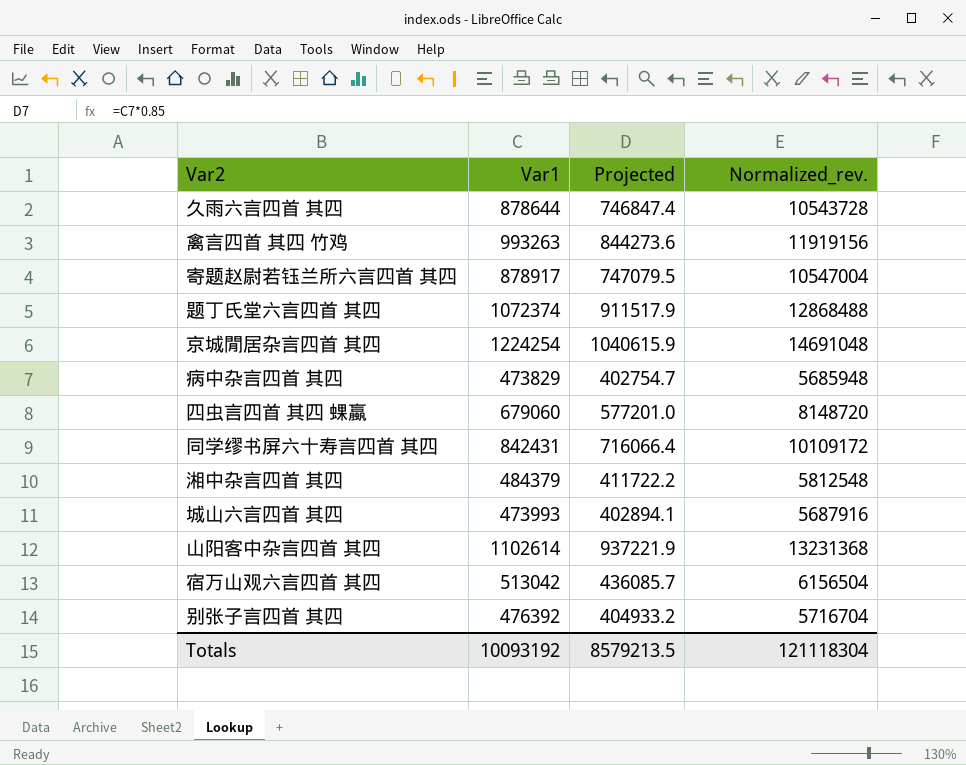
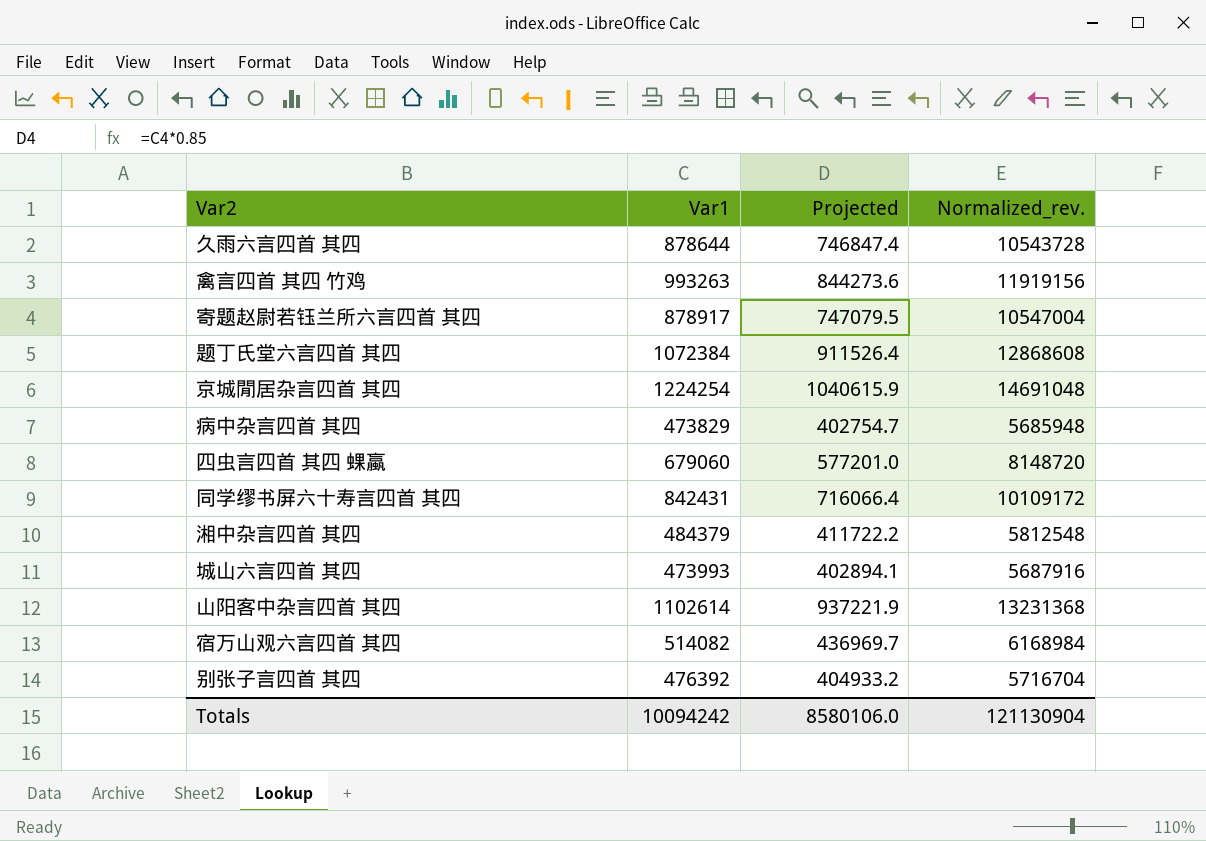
题丁氏堂六言四首 其四 | Var1: 1072374 -> 1072384
题丁氏堂六言四首 其四 | Projected: 911517.9 -> 911526.4
题丁氏堂六言四首 其四 | Normalized_rev.: 12868488 -> 12868608
宿万山观六言四首 其四 | Var1: 513042 -> 514082
宿万山观六言四首 其四 | Projected: 436085.7 -> 436969.7
宿万山观六言四首 其四 | Normalized_rev.: 6156504 -> 6168984
Totals | Var1: 10093192 -> 10094242
Totals | Projected: 8579213.5 -> 8580106.0
Totals | Normalized_rev.: 121118304 -> 121130904

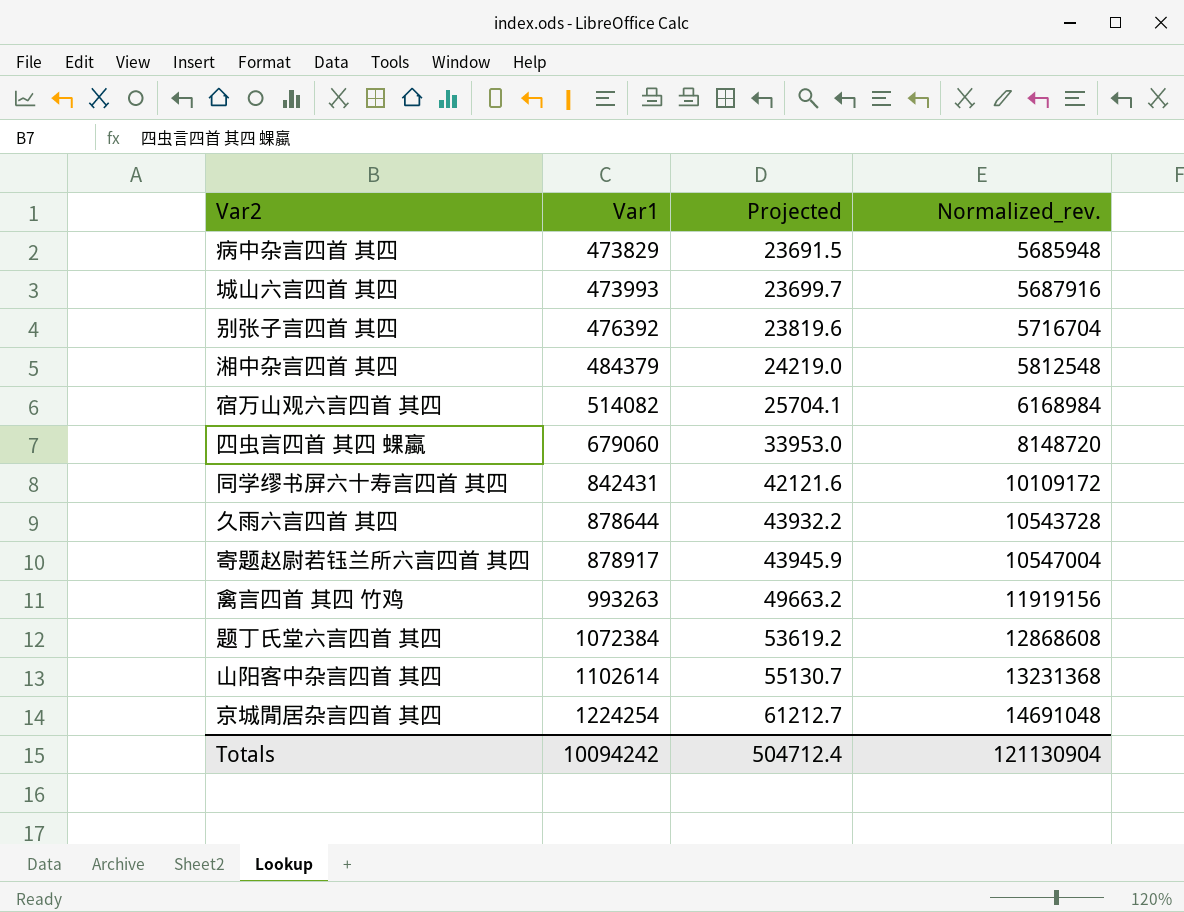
row order: none -> Var1 ascending
column Projected | formula: [Var1] * 0.85 -> [Var1] * 0.05
Totals | Projected: 8580106.0 -> 504712.4

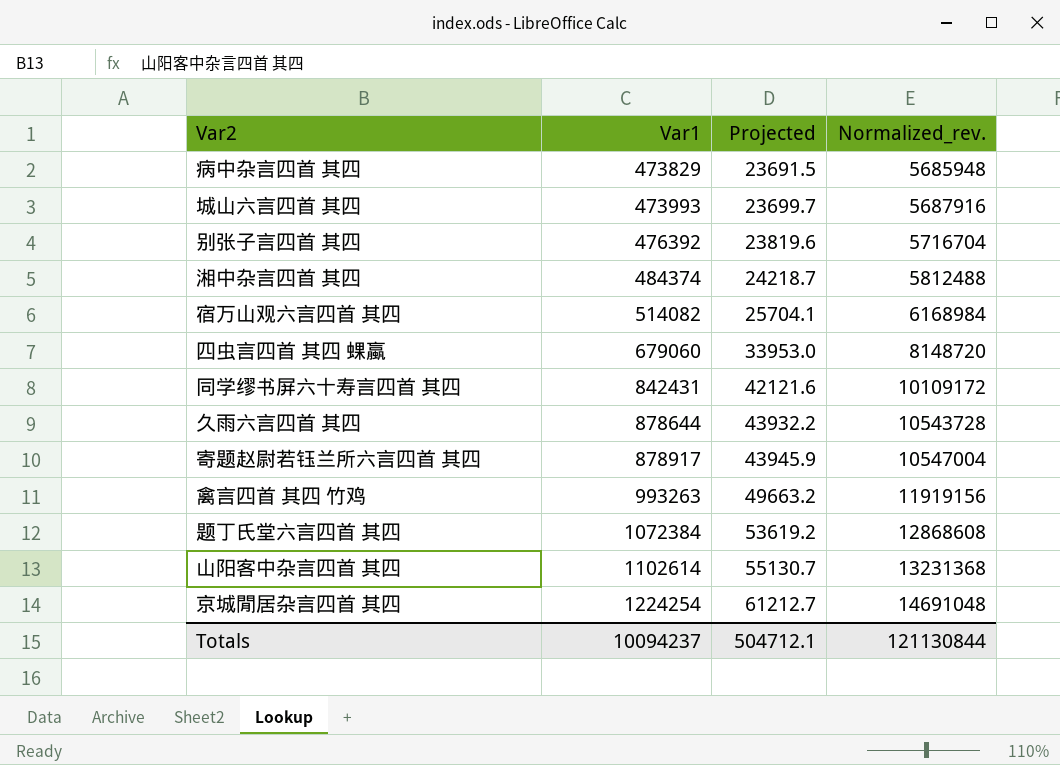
湘中杂言四首 其四 | Var1: 484379 -> 484374
湘中杂言四首 其四 | Projected: 24219.0 -> 24218.7
湘中杂言四首 其四 | Normalized_rev.: 5812548 -> 5812488
Totals | Var1: 10094242 -> 10094237
Totals | Projected: 504712.4 -> 504712.1
Totals | Normalized_rev.: 121130904 -> 121130844

